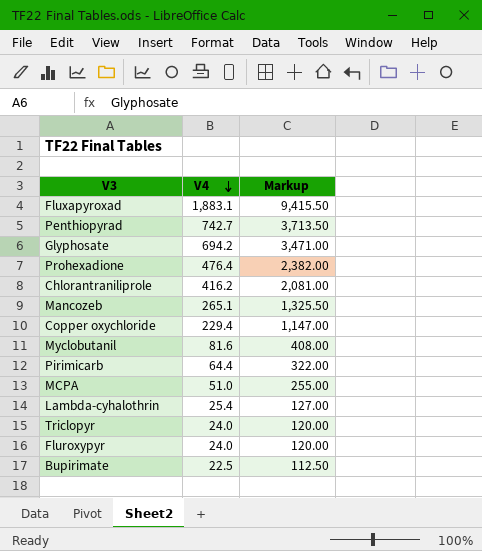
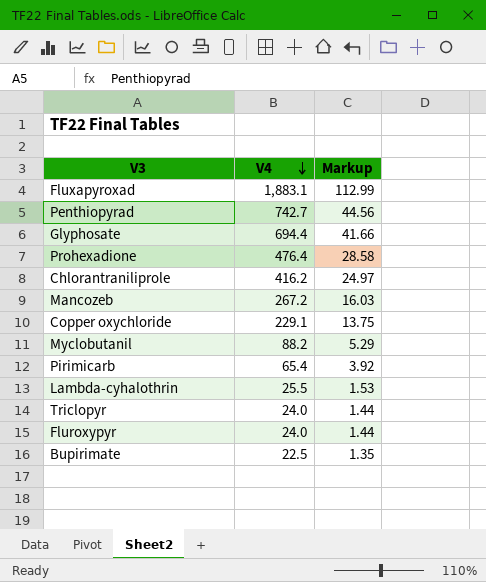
column Markup | formula: [V4] * 5 -> [V4] * 0.06
row MCPA: 51.0 | 255.00 -> none
Glyphosate | V4: 694.2 -> 694.4
Mancozeb | V4: 265.1 -> 267.2
Copper oxychloride | V4: 229.4 -> 229.1
Myclobutanil | V4: 81.6 -> 88.2
Pirimicarb | V4: 64.4 -> 65.4
Lambda-cyhalothrin | V4: 25.4 -> 25.5

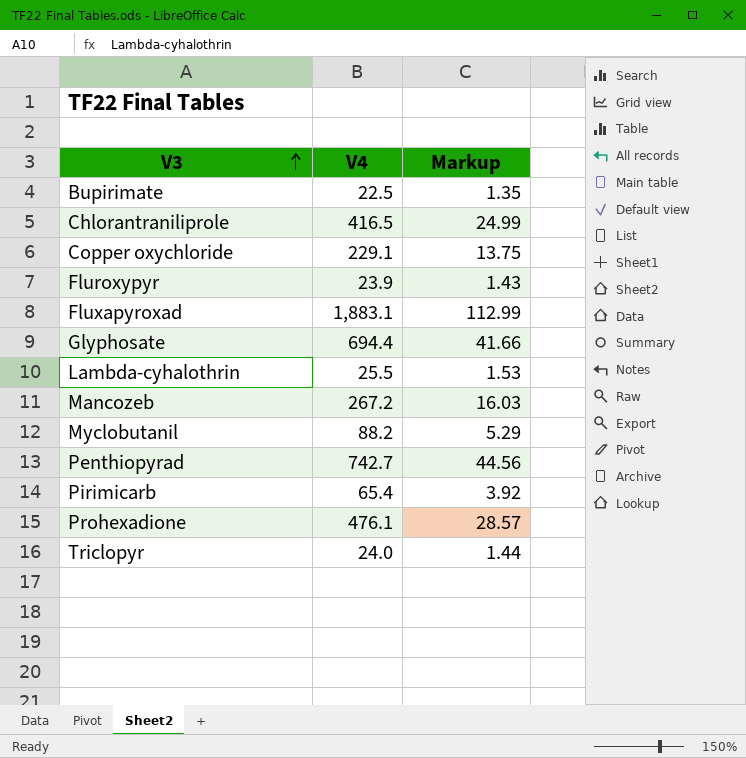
row order: V4 descending -> V3 ascending
Chlorantraniliprole | V4: 416.2 -> 416.5
Chlorantraniliprole | Markup: 24.97 -> 24.99
Fluroxypyr | V4: 24.0 -> 23.9
Fluroxypyr | Markup: 1.44 -> 1.43
Prohexadione | V4: 476.4 -> 476.1
Prohexadione | Markup: 28.58 -> 28.57

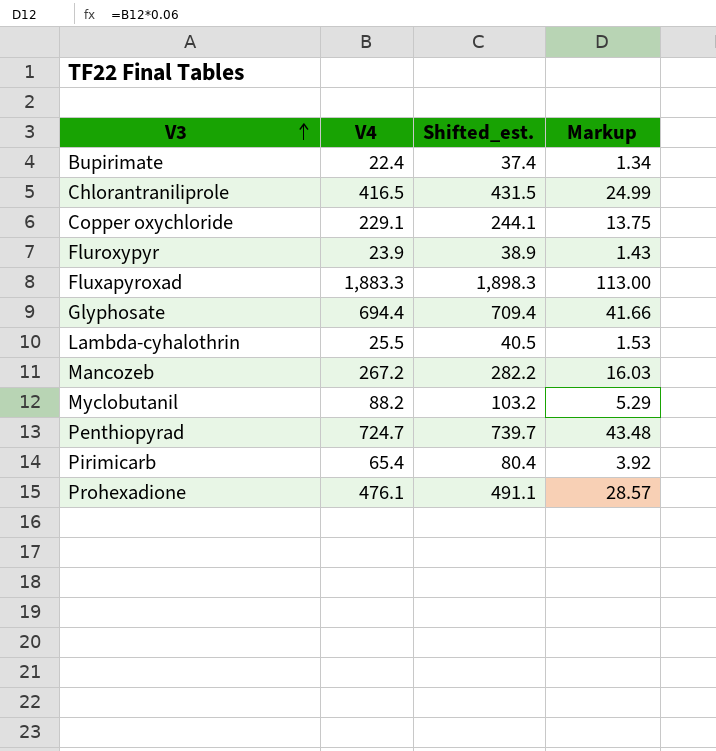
column Shifted_est. | formula: none -> [V4] + 15
row Triclopyr: 24.0 | 1.44 -> none
Bupirimate | V4: 22.5 -> 22.4
Bupirimate | Markup: 1.35 -> 1.34
Fluxapyroxad | V4: 1,883.1 -> 1,883.3
Fluxapyroxad | Markup: 112.99 -> 113.00
Penthiopyrad | V4: 742.7 -> 724.7
Penthiopyrad | Markup: 44.56 -> 43.48

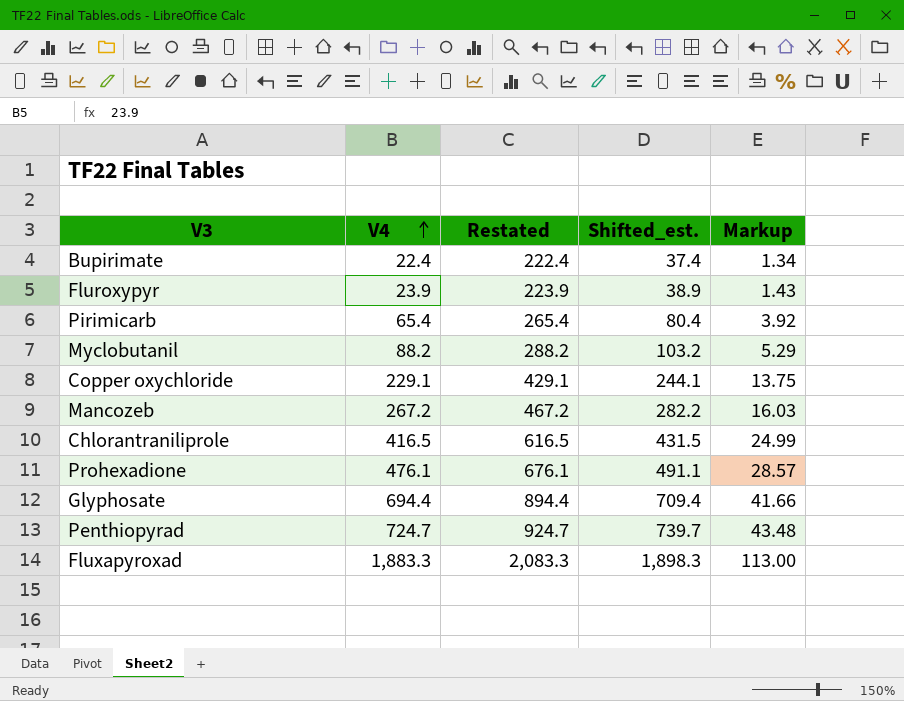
row order: V3 ascending -> V4 ascending
column Restated | formula: none -> [V4] + 200
row Lambda-cyhalothrin: 25.5 | 40.5 | 1.53 -> none

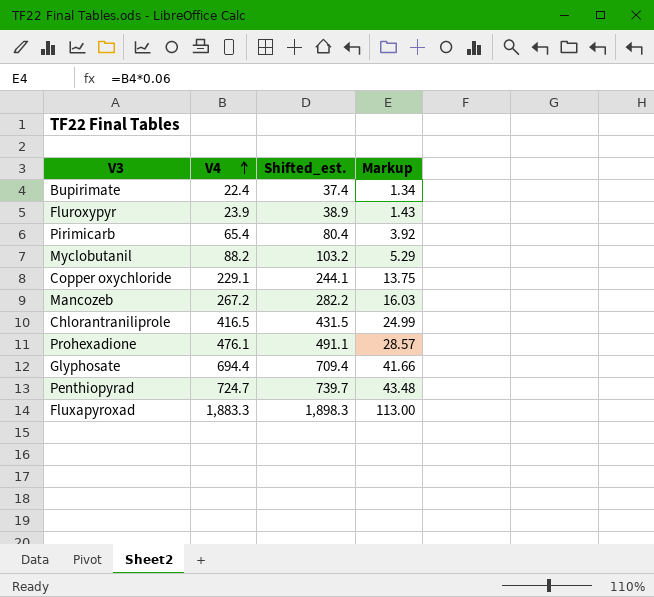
column Restated | formula: [V4] + 200 -> none

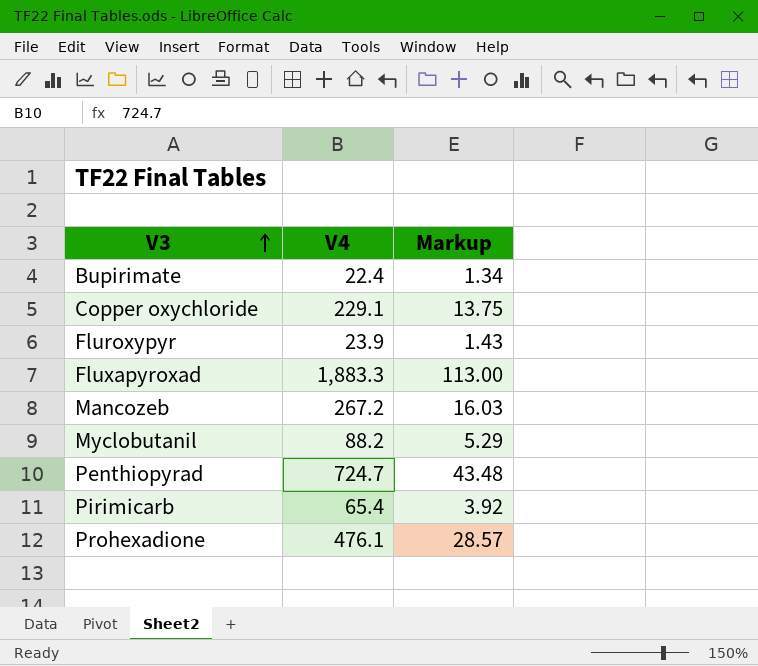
row order: V4 ascending -> V3 ascending
column Shifted_est. | formula: [V4] + 15 -> none
row Chlorantraniliprole: 416.5 | 431.5 | 24.99 -> none
row Glyphosate: 694.4 | 709.4 | 41.66 -> none

